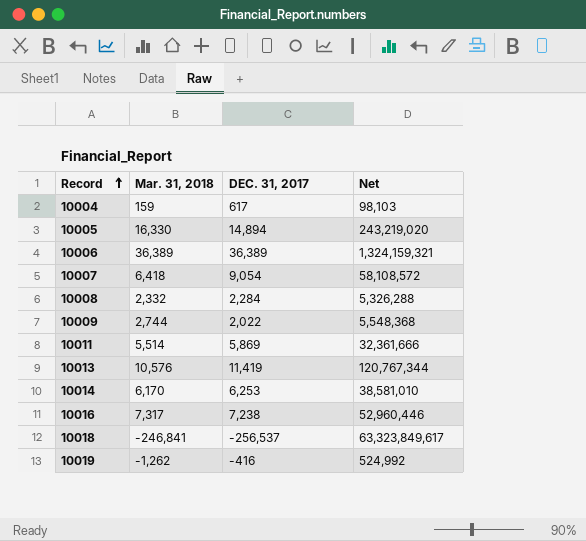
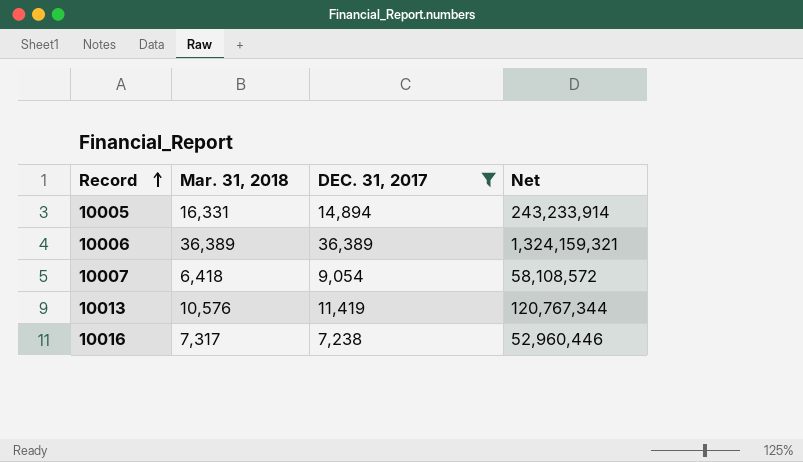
filter: none -> DEC. 31, 2017 >= 7,238
10005 | Mar. 31, 2018: 16,330 -> 16,331
10005 | Net: 243,219,020 -> 243,233,914

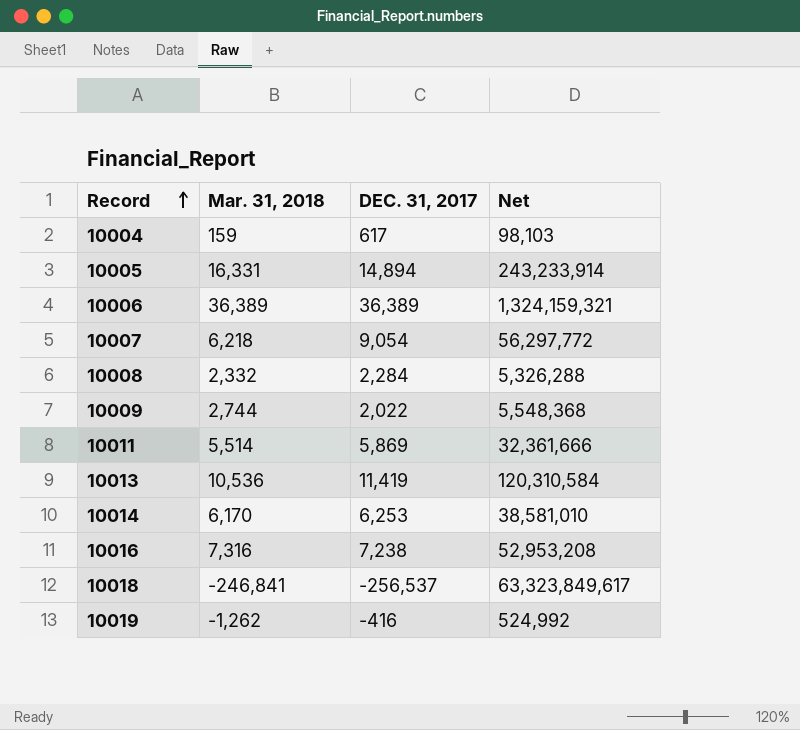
filter: DEC. 31, 2017 >= 7,238 -> none
10007 | Mar. 31, 2018: 6,418 -> 6,218
10007 | Net: 58,108,572 -> 56,297,772
10013 | Mar. 31, 2018: 10,576 -> 10,536
10013 | Net: 120,767,344 -> 120,310,584
10016 | Mar. 31, 2018: 7,317 -> 7,316
10016 | Net: 52,960,446 -> 52,953,208

